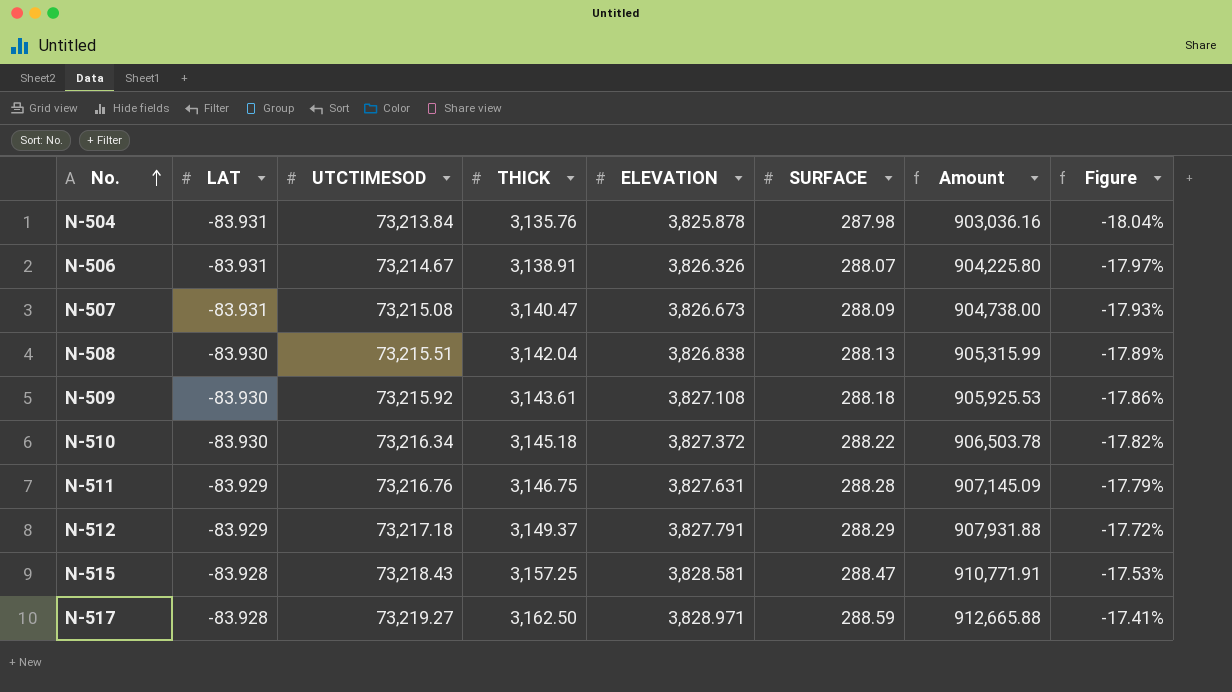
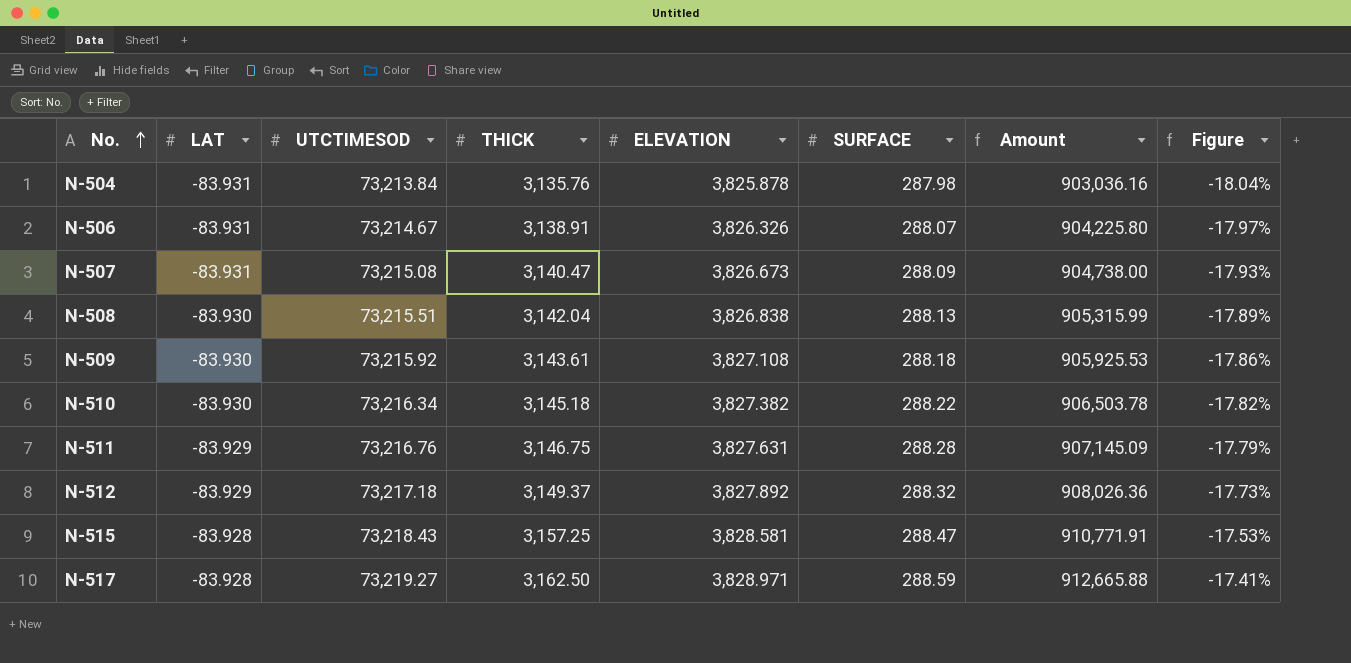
N-510 | ELEVATION: 3,827.372 -> 3,827.382
N-512 | ELEVATION: 3,827.791 -> 3,827.892
N-512 | SURFACE: 288.29 -> 288.32
N-512 | Amount: 907,931.88 -> 908,026.36
N-512 | Figure: -17.72% -> -17.73%

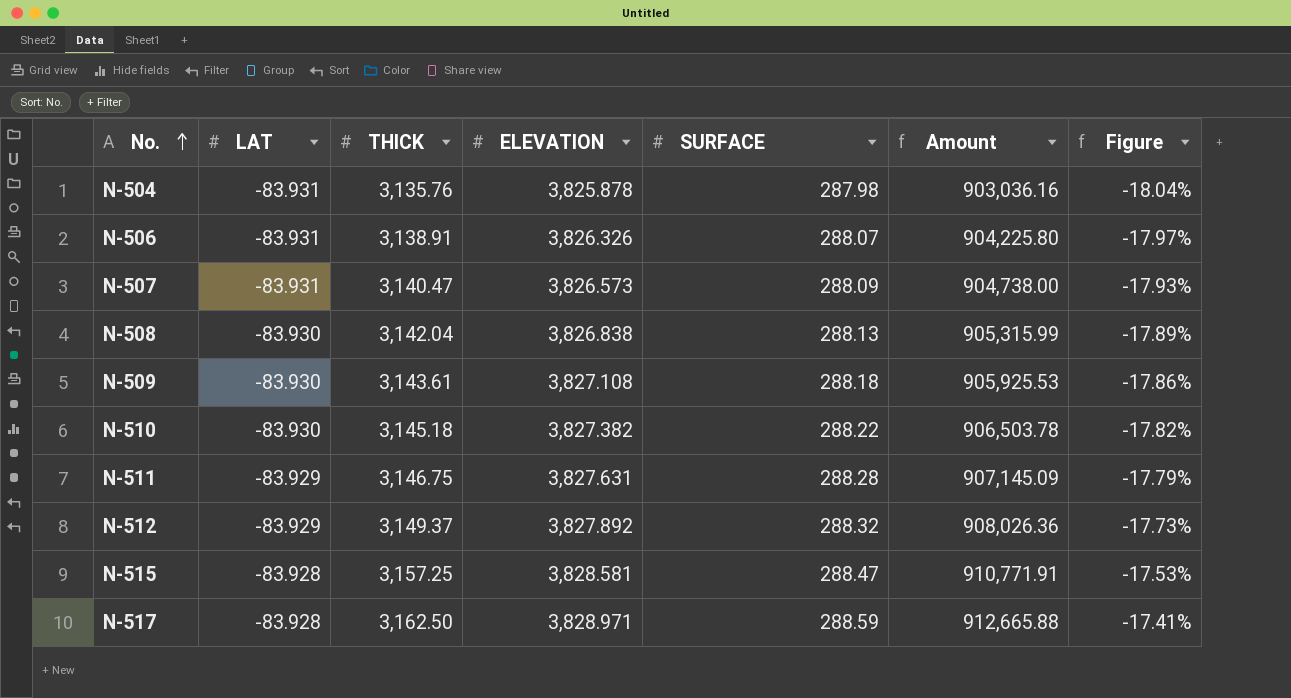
column UTCTIMESOD | position: 3 -> none
N-507 | ELEVATION: 3,826.673 -> 3,826.573

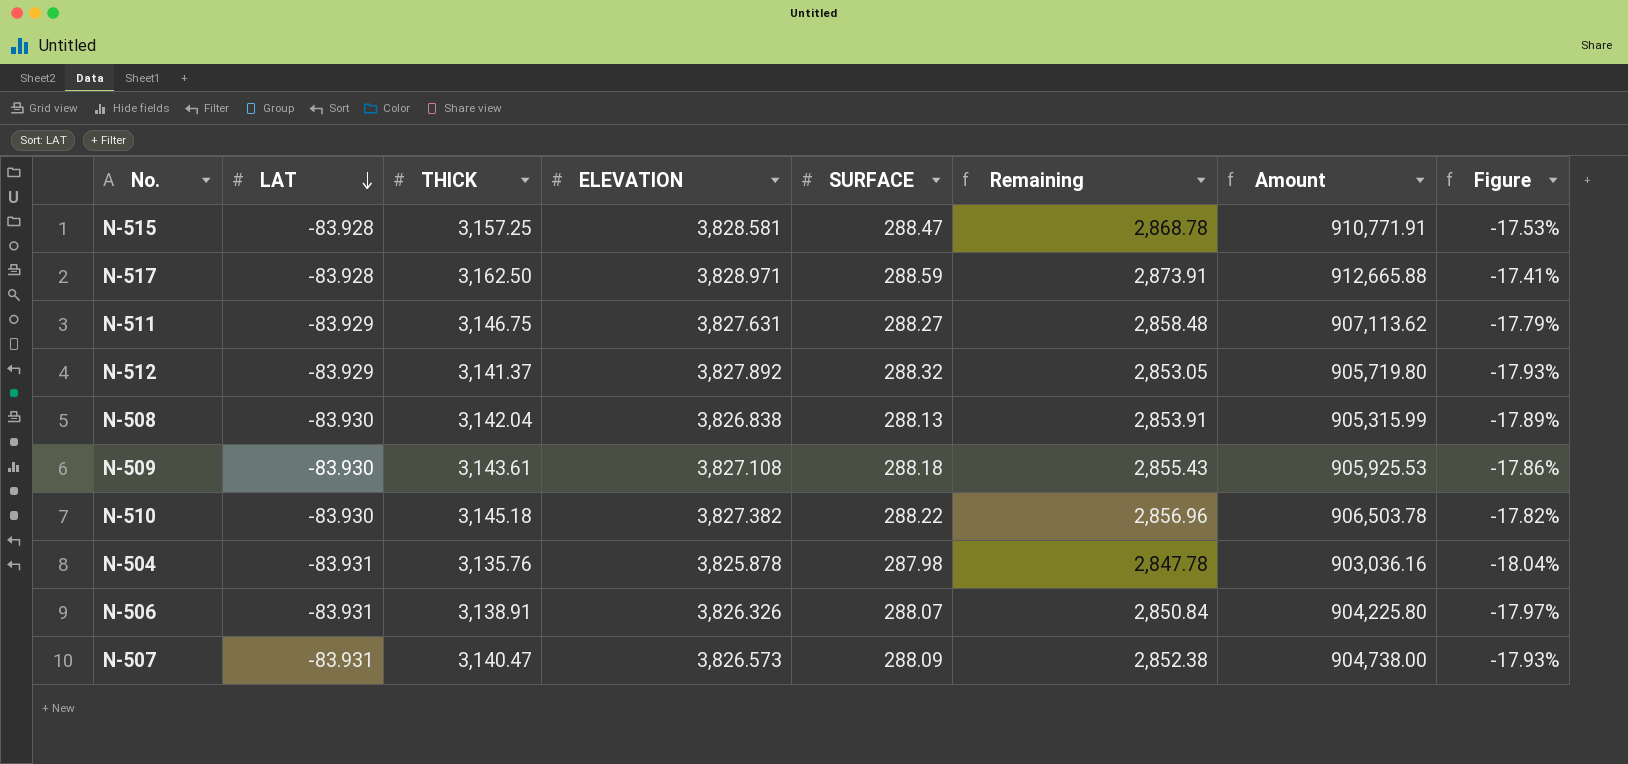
row order: No. ascending -> LAT descending
column Remaining | formula: none -> [THICK] - [SURFACE]
N-511 | SURFACE: 288.28 -> 288.27
N-511 | Amount: 907,145.09 -> 907,113.62
N-512 | THICK: 3,149.37 -> 3,141.37
N-512 | Amount: 908,026.36 -> 905,719.80
N-512 | Figure: -17.73% -> -17.93%

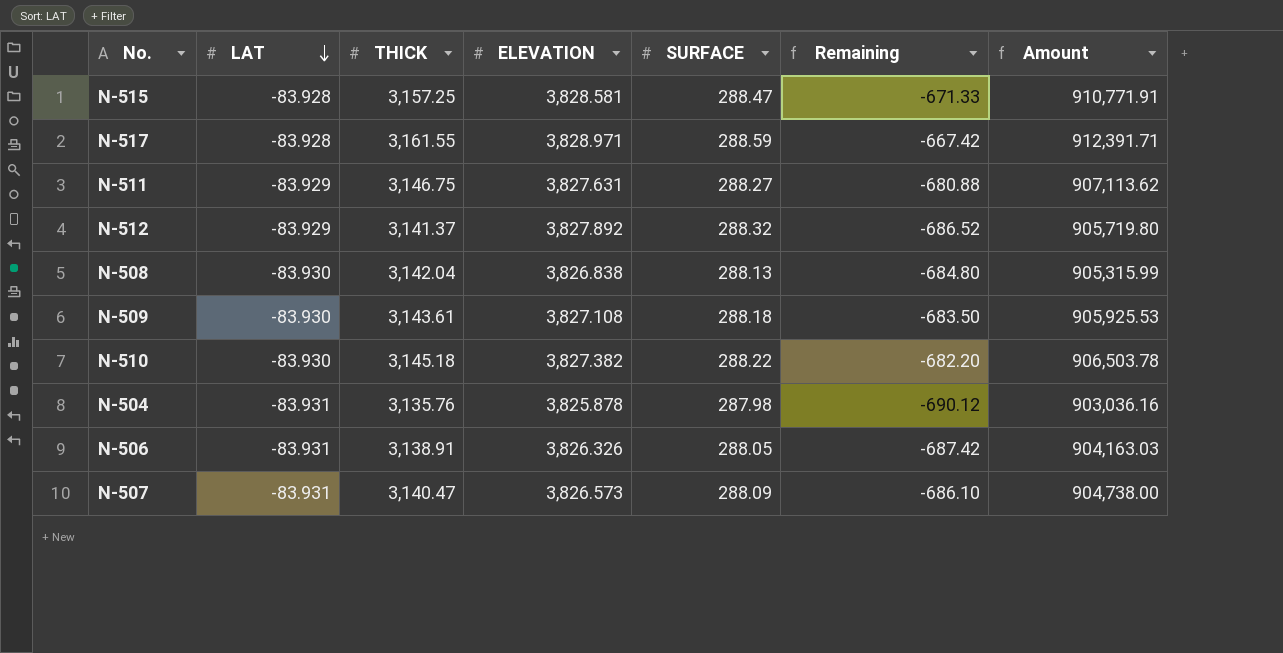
column Figure | formula: ([THICK] - [ELEVATION]) / [ELEVATION] -> none
column Remaining | formula: [THICK] - [SURFACE] -> [THICK] - [ELEVATION]
N-517 | THICK: 3,162.50 -> 3,161.55
N-517 | Amount: 912,665.88 -> 912,391.71
N-506 | SURFACE: 288.07 -> 288.05
N-506 | Amount: 904,225.80 -> 904,163.03

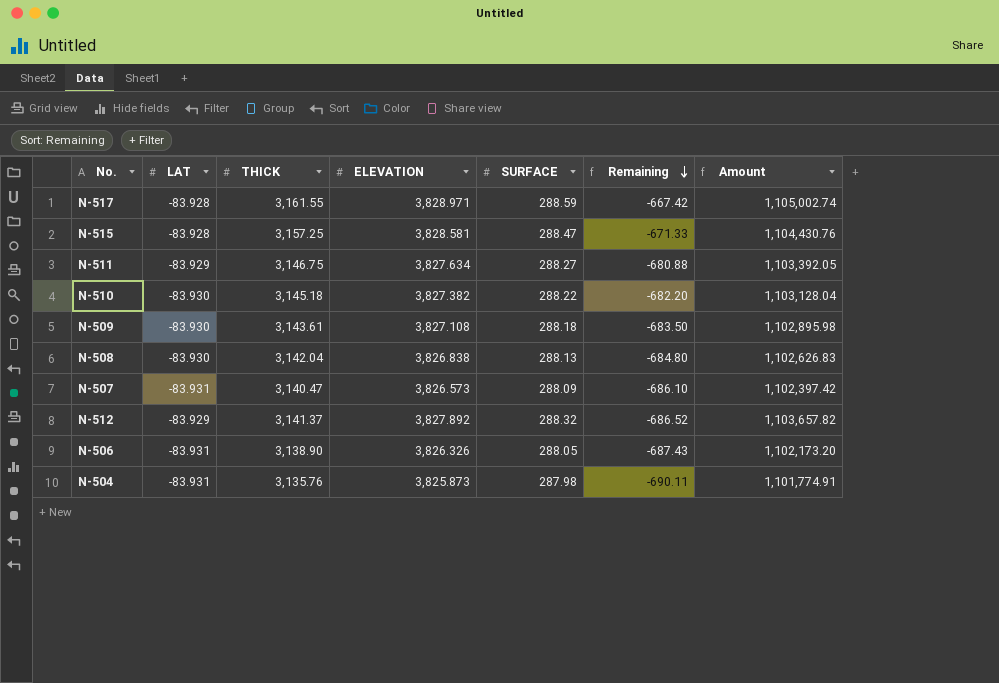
row order: LAT descending -> Remaining descending
column Amount | formula: [THICK] * [SURFACE] -> [ELEVATION] * [SURFACE]
N-511 | ELEVATION: 3,827.631 -> 3,827.634
N-506 | THICK: 3,138.91 -> 3,138.90
N-506 | Remaining: -687.42 -> -687.43
N-504 | ELEVATION: 3,825.878 -> 3,825.873
N-504 | Remaining: -690.12 -> -690.11

